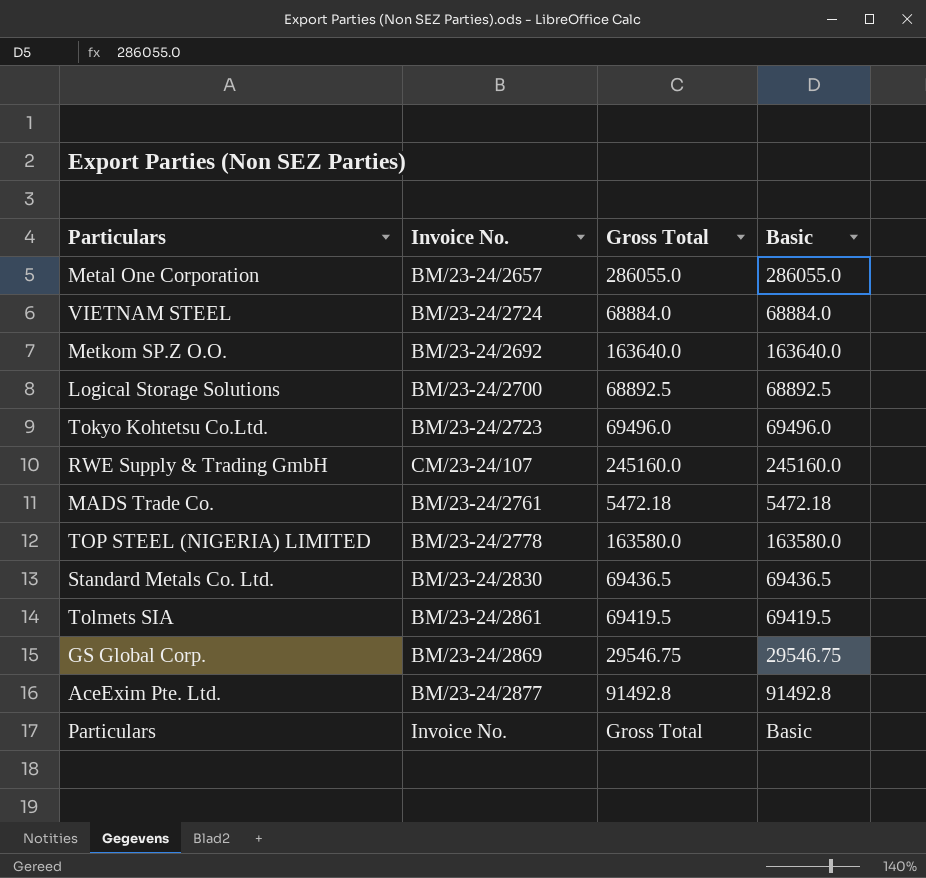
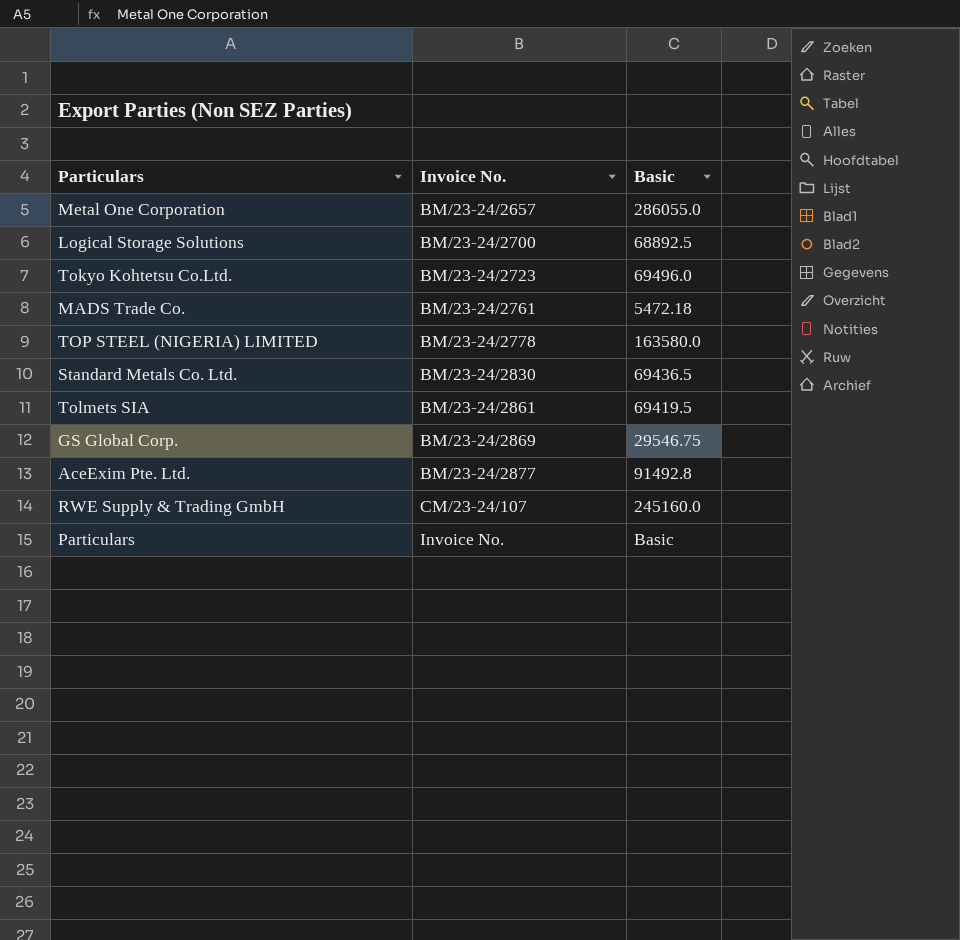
row order: none -> Invoice No. ascending
column Gross Total | position: 3 -> none
row VIETNAM STEEL: BM/23-24/2724 | 68884.0 | 68884.0 -> none
row Metkom SP.Z O.O.: BM/23-24/2692 | 163640.0 | 163640.0 -> none

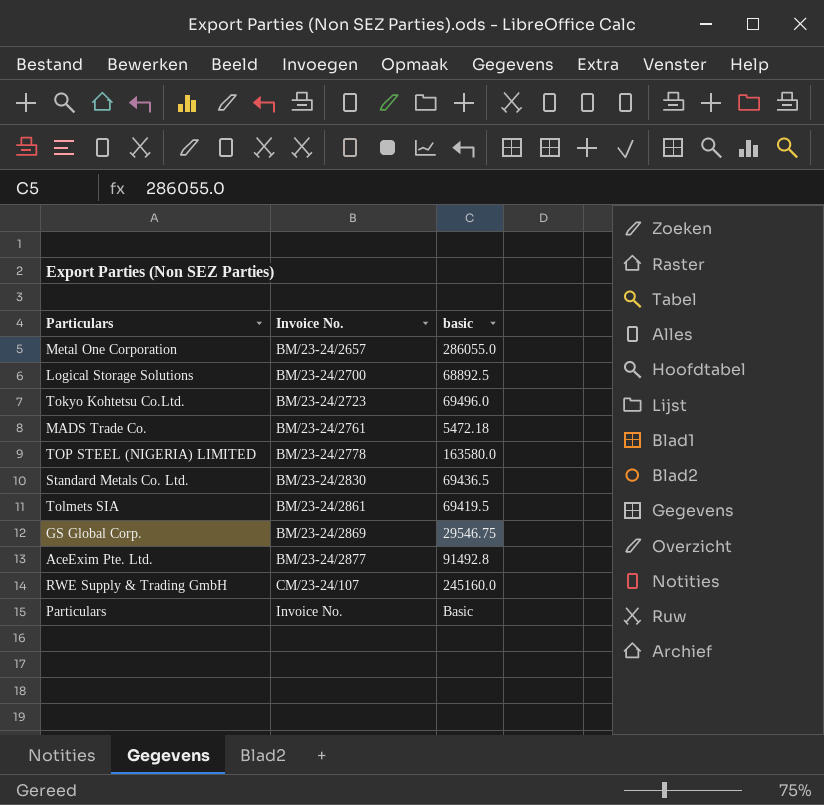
column name: Basic -> basic

